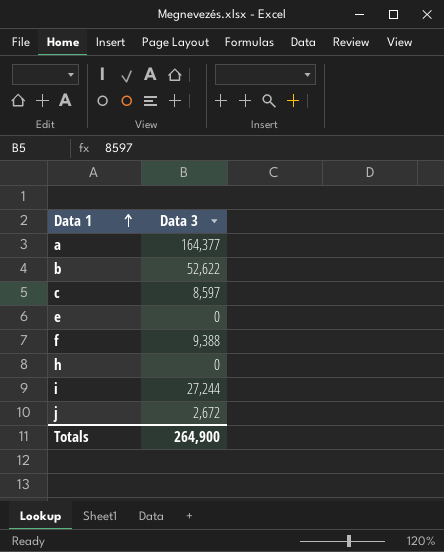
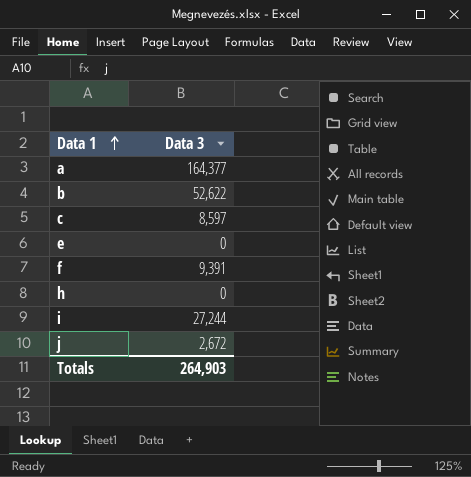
f | Data 3: 9,388 -> 9,391
Totals | Data 3: 264,900 -> 264,903

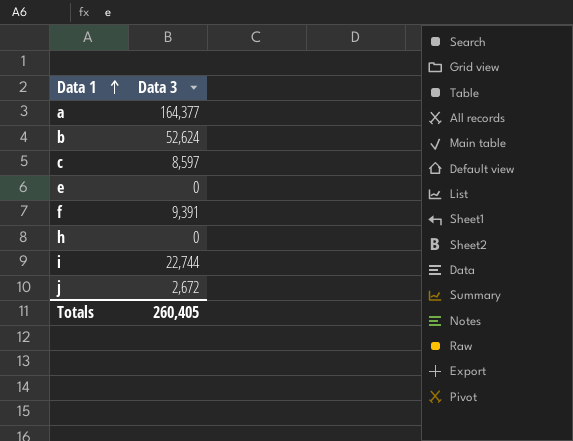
b | Data 3: 52,622 -> 52,624
i | Data 3: 27,244 -> 22,744
Totals | Data 3: 264,903 -> 260,405

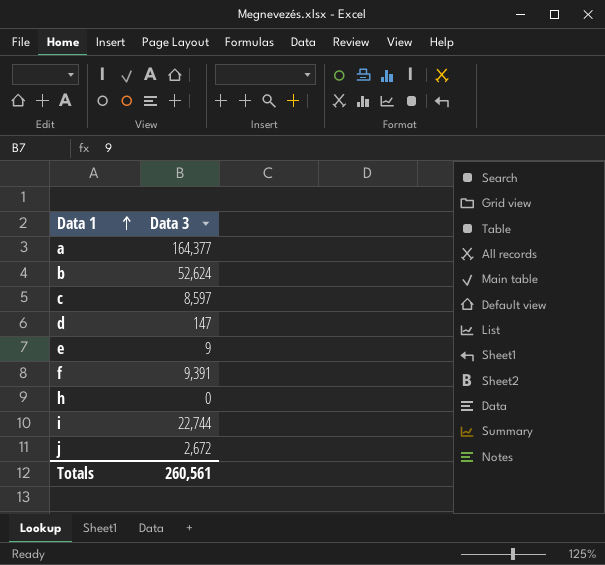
row d: none -> 147
e | Data 3: 0 -> 9
Totals | Data 3: 260,405 -> 260,561

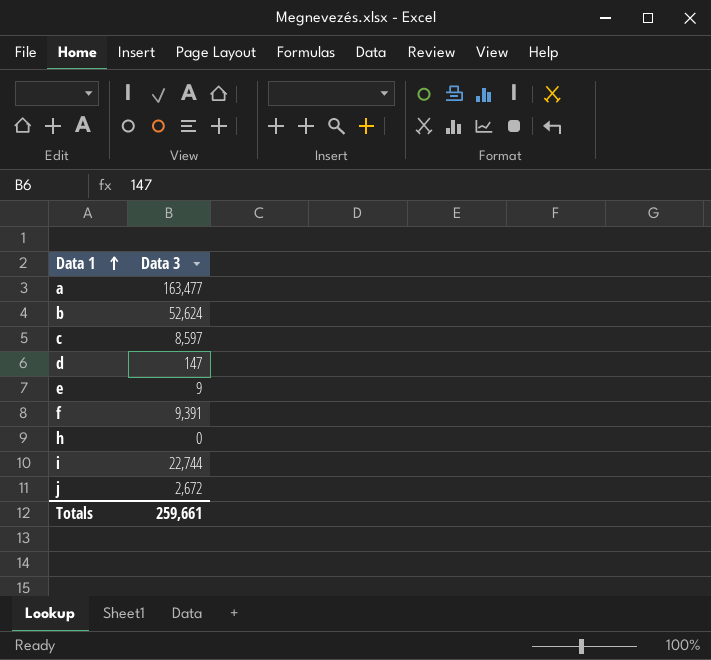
a | Data 3: 164,377 -> 163,477
Totals | Data 3: 260,561 -> 259,661

